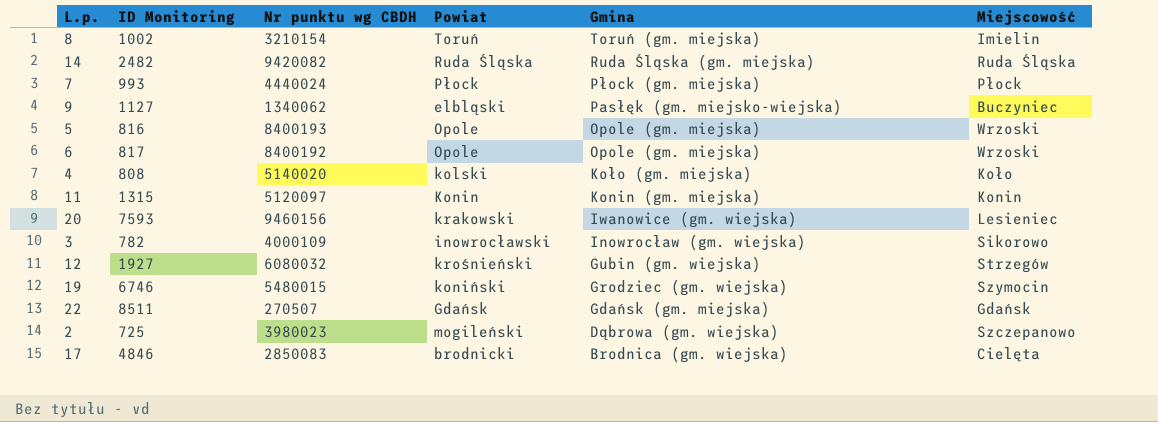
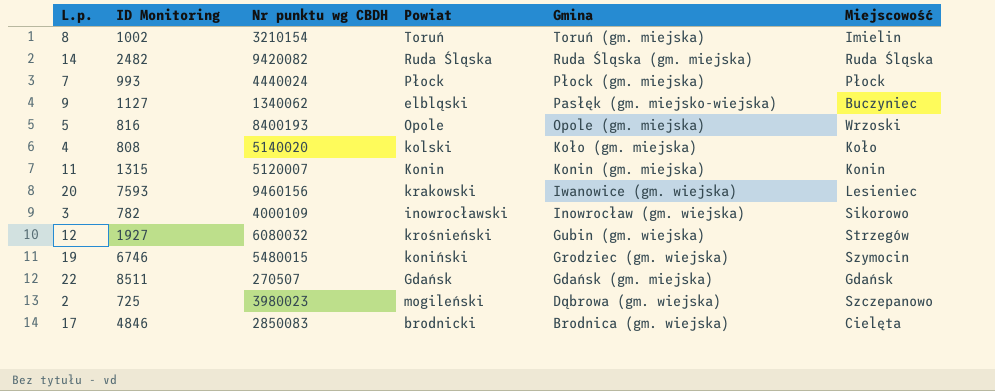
row 6: 817 | 8400192 | Opole | Opole (gm. miejska) | Wrzoski -> none
11 | Nr punktu wg CBDH: 5120097 -> 5120007

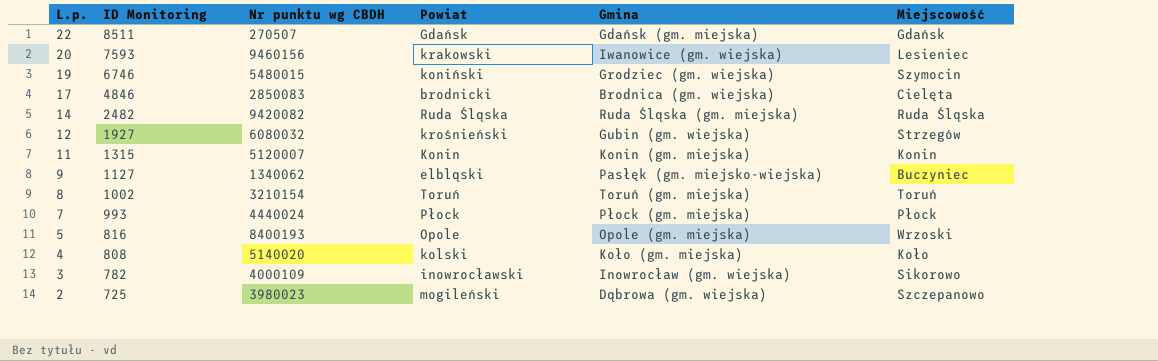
row order: Gmina descending -> L.p. descending
8 | Miejscowość: Imielin -> Toruń

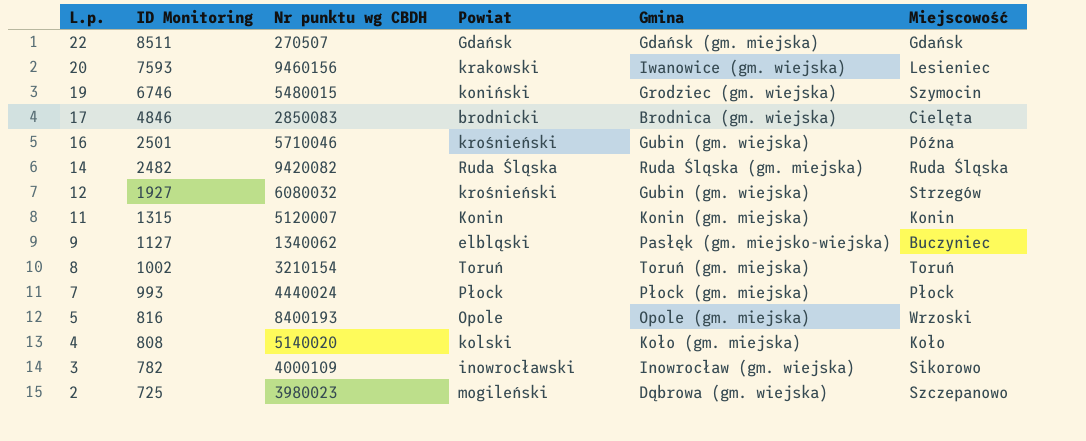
row 16: none -> 2501 | 5710046 | krośnieński | Gubin (gm. wiejska) | Późna

